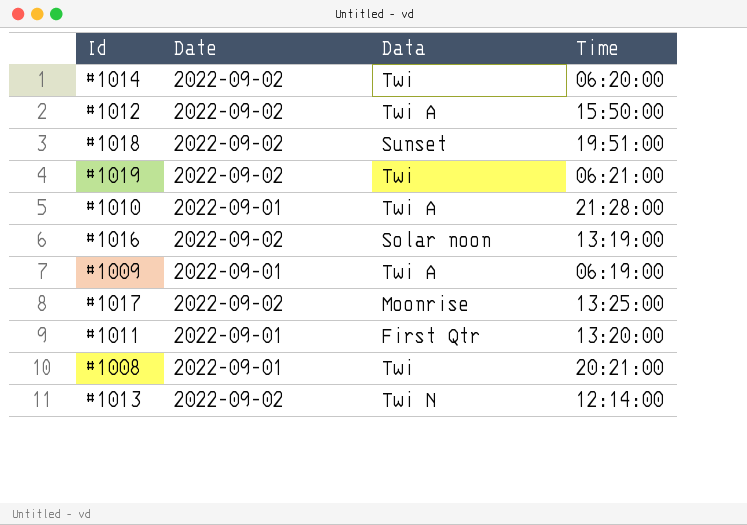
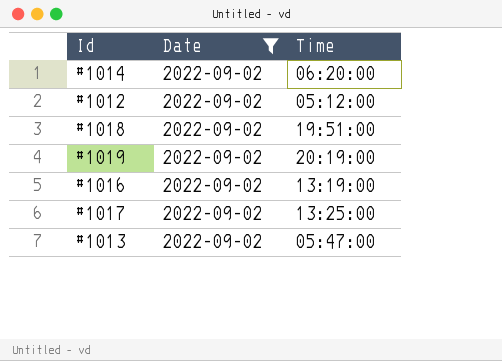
filter: none -> Date = 2022-09-02
column Data | position: 3 -> none
#1012 | Time: 15:50:00 -> 05:12:00
#1019 | Time: 06:21:00 -> 20:19:00
#1013 | Time: 12:14:00 -> 05:47:00

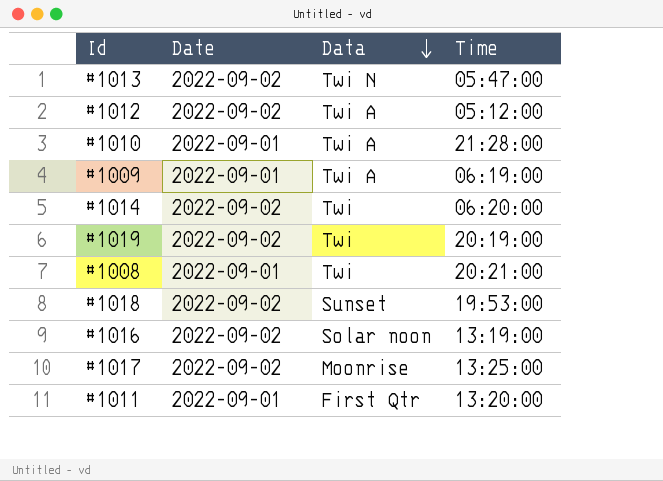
filter: Date = 2022-09-02 -> none
row order: none -> Data descending
column Data | position: none -> 3
#1018 | Time: 19:51:00 -> 19:53:00

